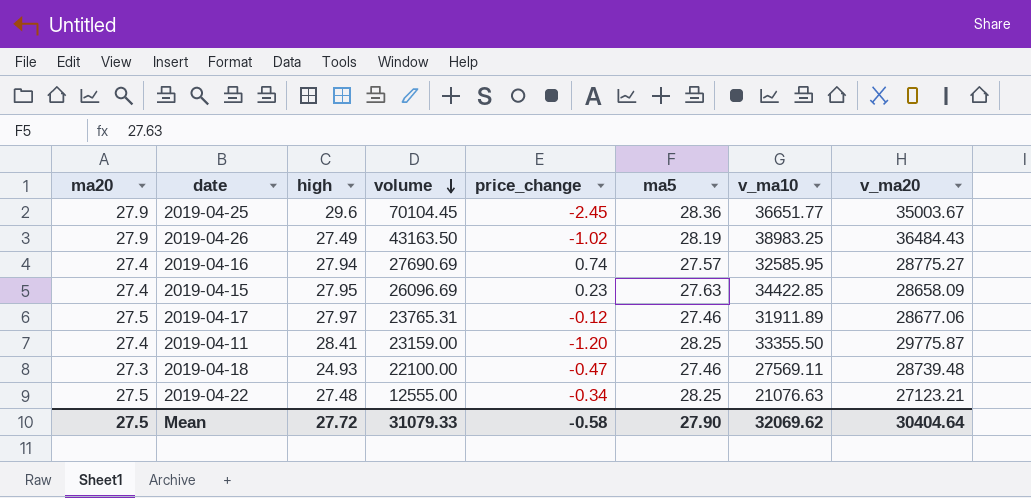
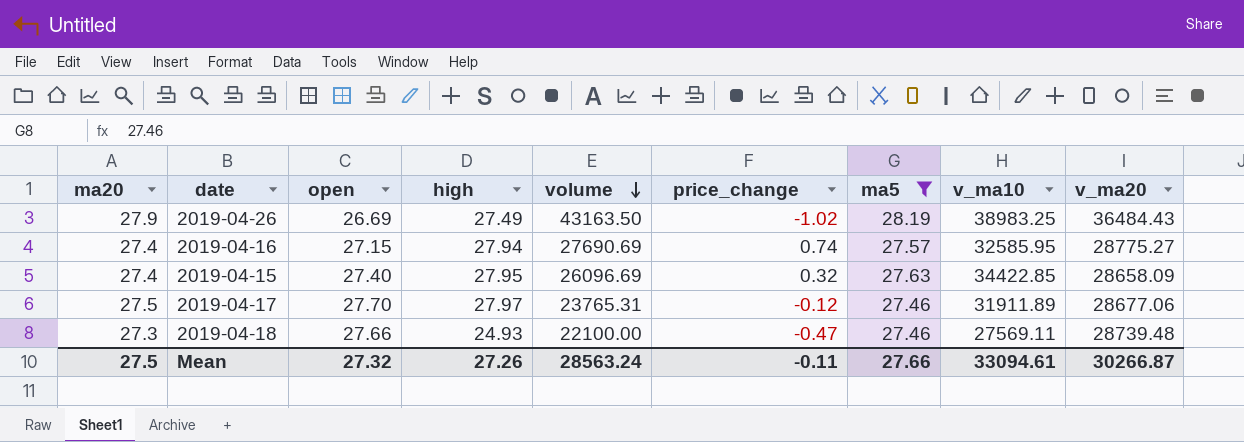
filter: none -> ma5 <= 28.19
column open | position: none -> 3
2019-04-15 | price_change: 0.23 -> 0.32
Mean | high: 27.72 -> 27.26
Mean | volume: 31079.33 -> 28563.24
Mean | price_change: -0.58 -> -0.11
Mean | ma5: 27.90 -> 27.66
Mean | v_ma10: 32069.62 -> 33094.61
Mean | v_ma20: 30404.64 -> 30266.87

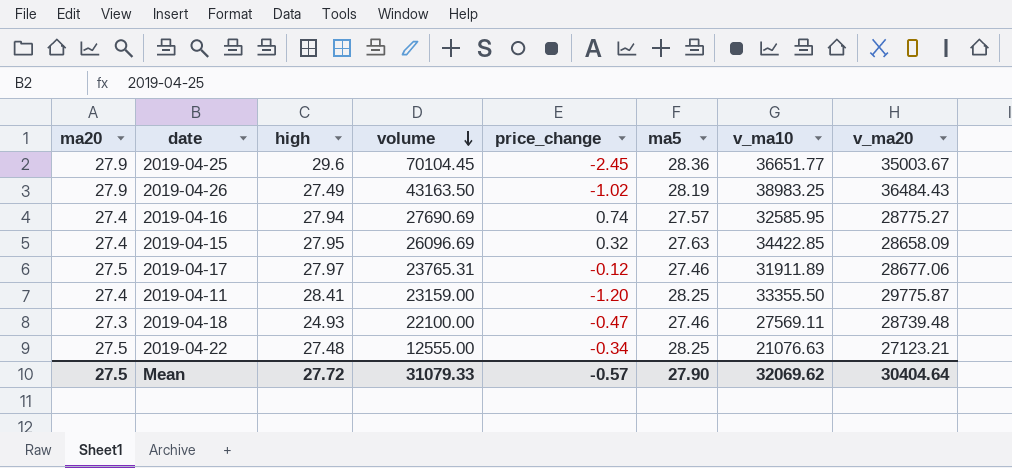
filter: ma5 <= 28.19 -> none
column open | position: 3 -> none
Mean | high: 27.26 -> 27.72
Mean | volume: 28563.24 -> 31079.33
Mean | price_change: -0.11 -> -0.57
Mean | ma5: 27.66 -> 27.90
Mean | v_ma10: 33094.61 -> 32069.62
Mean | v_ma20: 30266.87 -> 30404.64

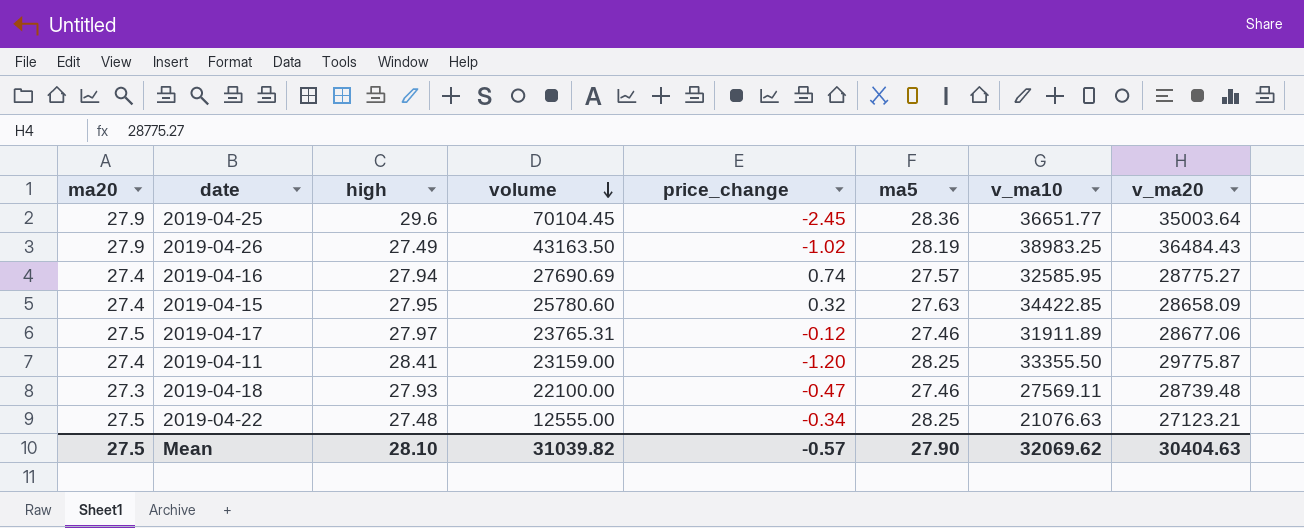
2019-04-25 | v_ma20: 35003.67 -> 35003.64
2019-04-15 | volume: 26096.69 -> 25780.60
2019-04-18 | high: 24.93 -> 27.93
Mean | high: 27.72 -> 28.10
Mean | volume: 31079.33 -> 31039.82
Mean | v_ma20: 30404.64 -> 30404.63

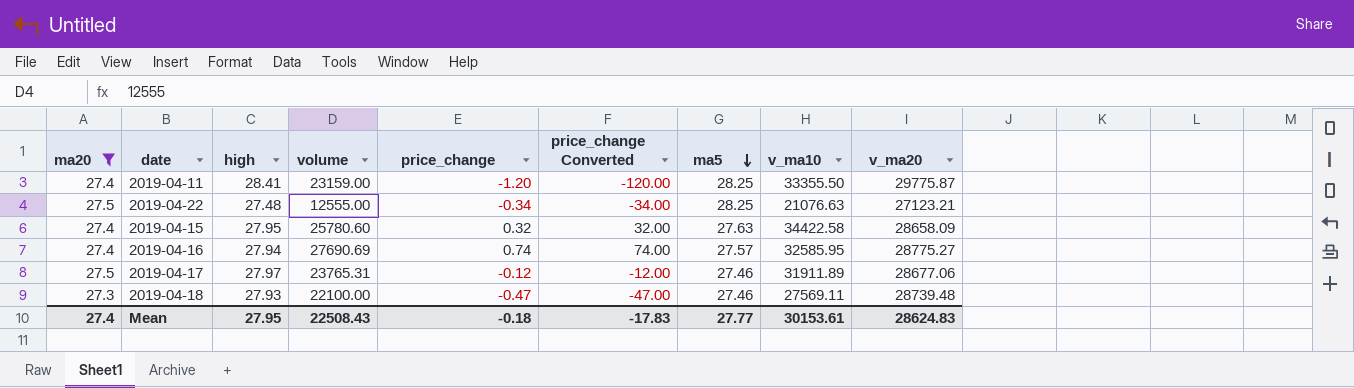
filter: none -> ma20 != 27.9
row order: volume descending -> ma5 descending
column price_change Converted | formula: none -> [price_change] * 100
2019-04-15 | v_ma10: 34422.85 -> 34422.58
Mean | ma20: 27.5 -> 27.4
Mean | high: 28.10 -> 27.95
Mean | volume: 31039.82 -> 22508.43
Mean | price_change: -0.57 -> -0.18
Mean | ma5: 27.90 -> 27.77
Mean | v_ma10: 32069.62 -> 30153.61
Mean | v_ma20: 30404.63 -> 28624.83

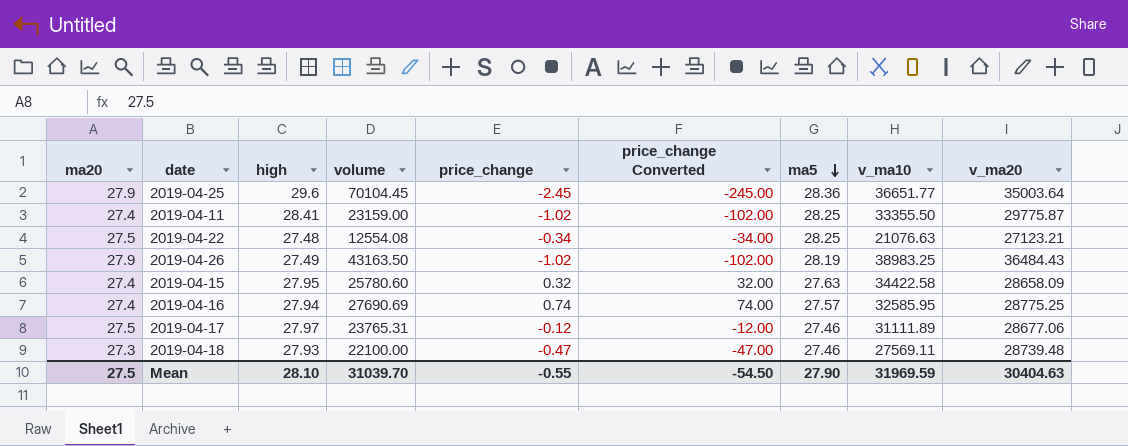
filter: ma20 != 27.9 -> none
2019-04-11 | price_change: -1.20 -> -1.02
2019-04-11 | price_change Converted: -120.00 -> -102.00
2019-04-22 | volume: 12555.00 -> 12554.08
2019-04-16 | v_ma20: 28775.27 -> 28775.25
2019-04-17 | v_ma10: 31911.89 -> 31111.89
Mean | ma20: 27.4 -> 27.5
Mean | high: 27.95 -> 28.10
Mean | volume: 22508.43 -> 31039.70
Mean | price_change: -0.18 -> -0.55
Mean | price_change Converted: -17.83 -> -54.50
Mean | ma5: 27.77 -> 27.90
Mean | v_ma10: 30153.61 -> 31969.59
Mean | v_ma20: 28624.83 -> 30404.63

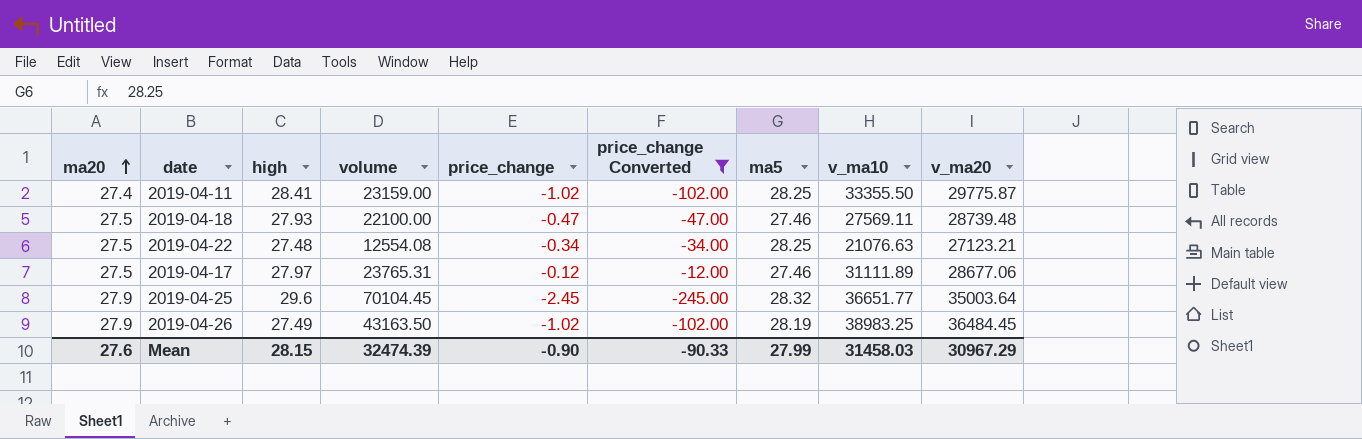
filter: none -> price_change Converted <= -12.00
row order: ma5 descending -> ma20 ascending
2019-04-18 | ma20: 27.3 -> 27.5
2019-04-25 | ma5: 28.36 -> 28.32
2019-04-26 | v_ma20: 36484.43 -> 36484.45
Mean | ma20: 27.5 -> 27.6
Mean | high: 28.10 -> 28.15
Mean | volume: 31039.70 -> 32474.39
Mean | price_change: -0.55 -> -0.90
Mean | price_change Converted: -54.50 -> -90.33
Mean | ma5: 27.90 -> 27.99
Mean | v_ma10: 31969.59 -> 31458.03
Mean | v_ma20: 30404.63 -> 30967.29

